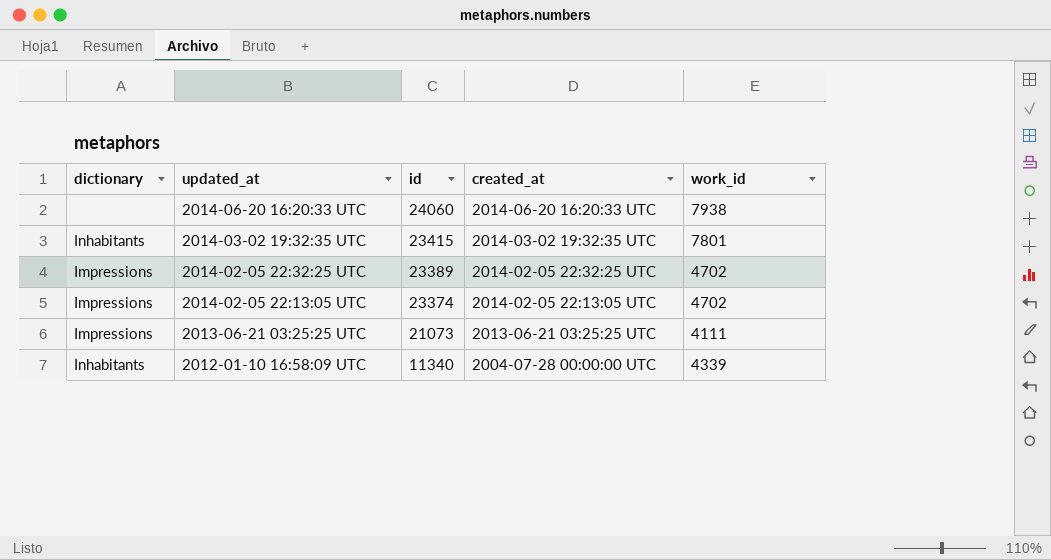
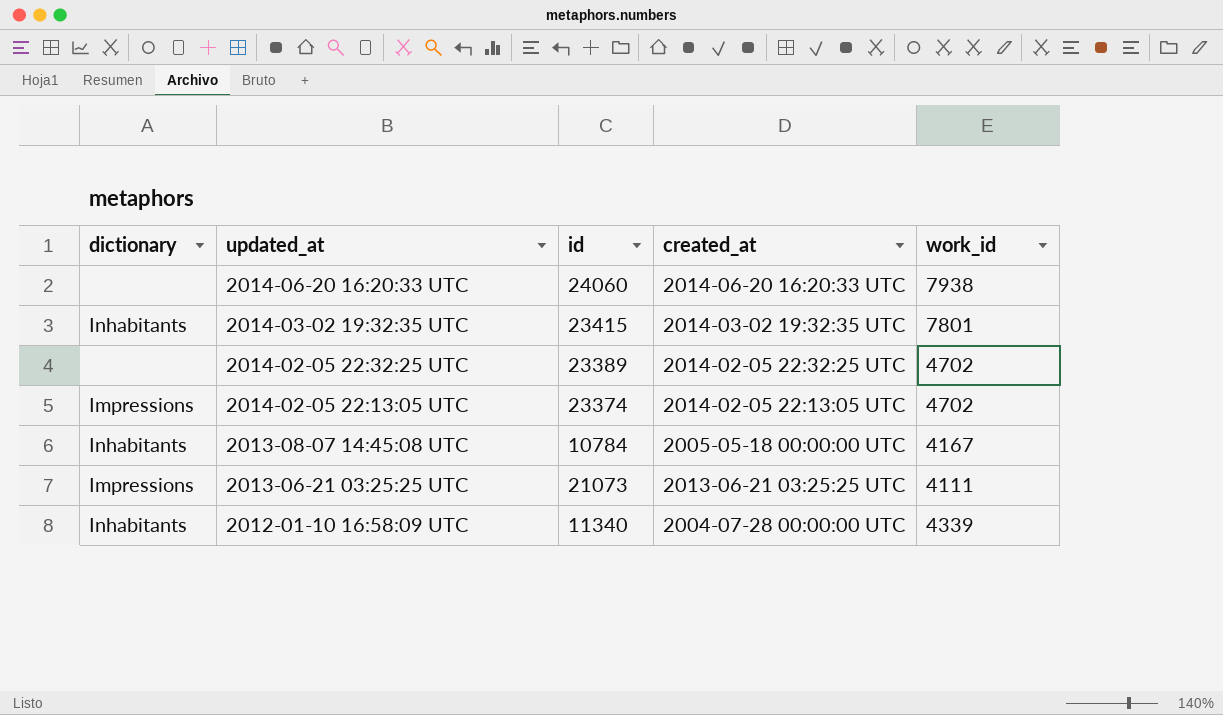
2014-02-05 22:32:25 UTC | dictionary: Impressions -> none
row 2013-08-07 14:45:08 UTC: none -> Inhabitants | 10784 | 2005-05-18 00:00:00 UTC | 4167

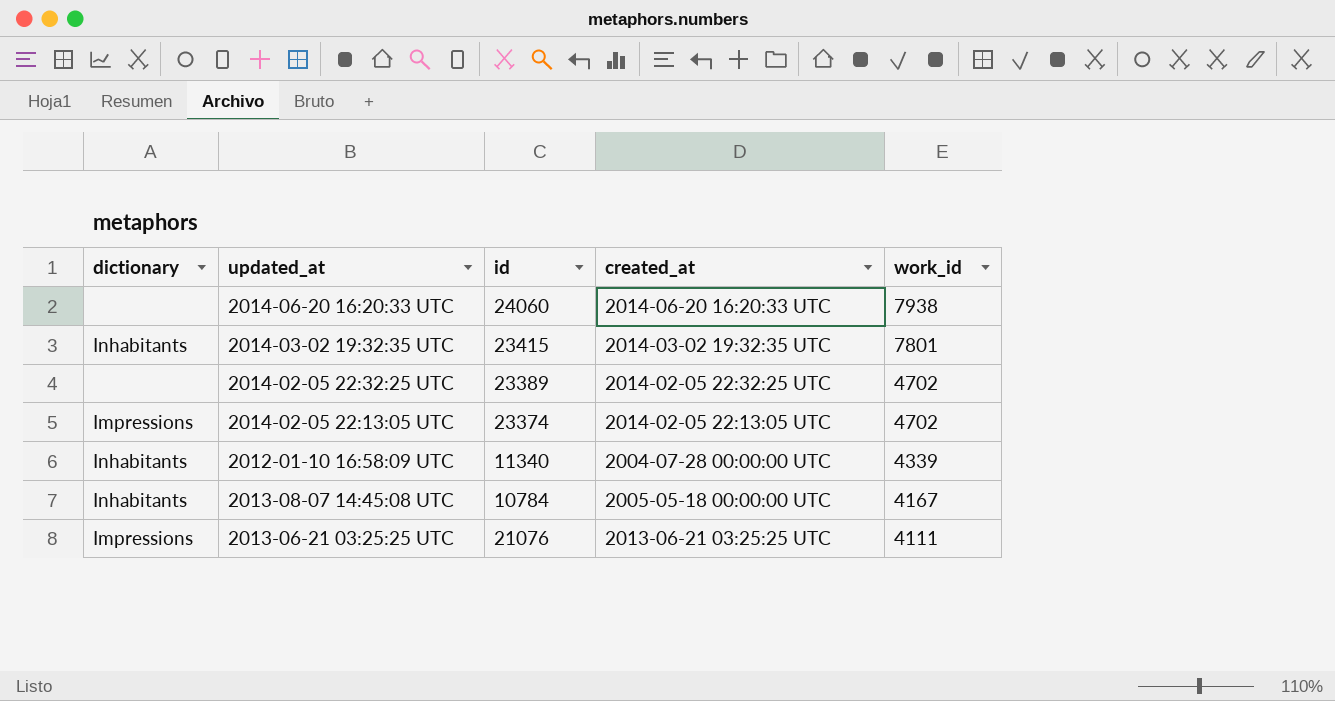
row order: updated_at descending -> work_id descending
2013-06-21 03:25:25 UTC | id: 21073 -> 21076

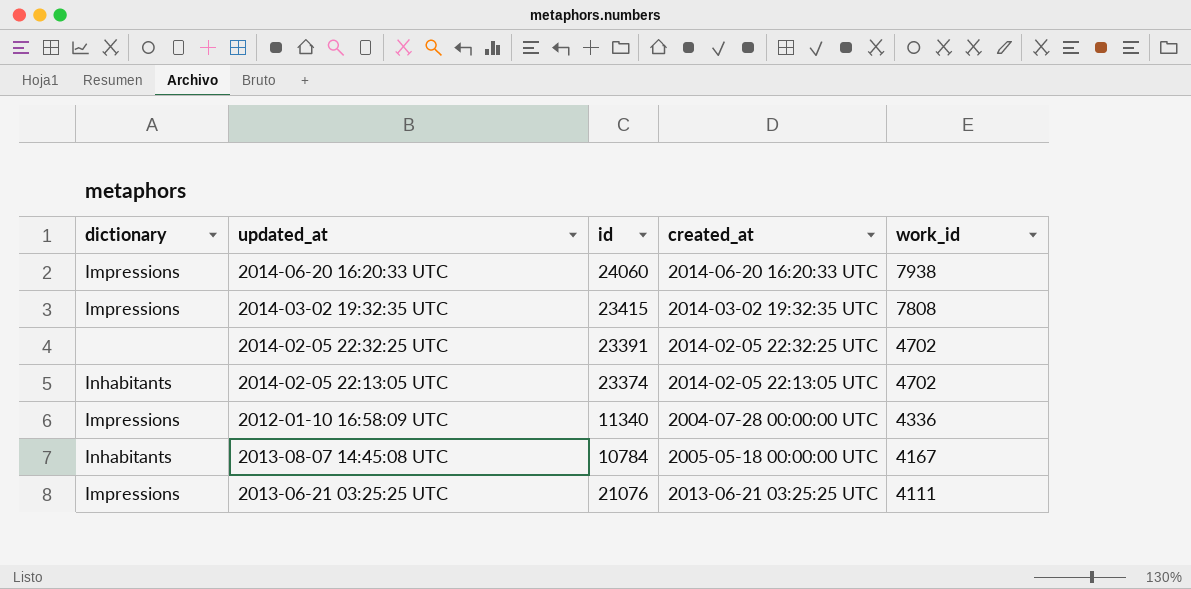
2014-06-20 16:20:33 UTC | dictionary: none -> Impressions
2014-03-02 19:32:35 UTC | dictionary: Inhabitants -> Impressions
2014-03-02 19:32:35 UTC | work_id: 7801 -> 7808
2014-02-05 22:32:25 UTC | id: 23389 -> 23391
2014-02-05 22:13:05 UTC | dictionary: Impressions -> Inhabitants
2012-01-10 16:58:09 UTC | dictionary: Inhabitants -> Impressions
2012-01-10 16:58:09 UTC | work_id: 4339 -> 4336

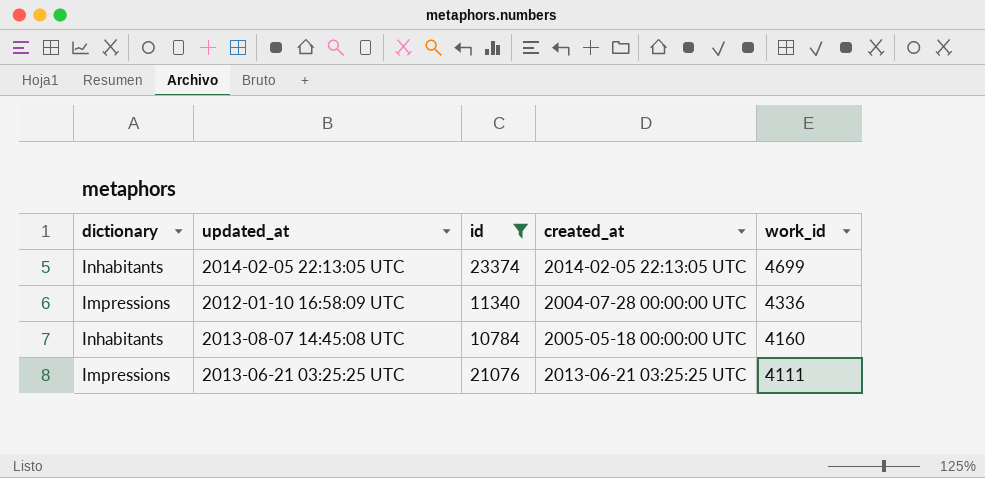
filter: none -> id <= 23374
2014-02-05 22:13:05 UTC | work_id: 4702 -> 4699
2013-08-07 14:45:08 UTC | work_id: 4167 -> 4160

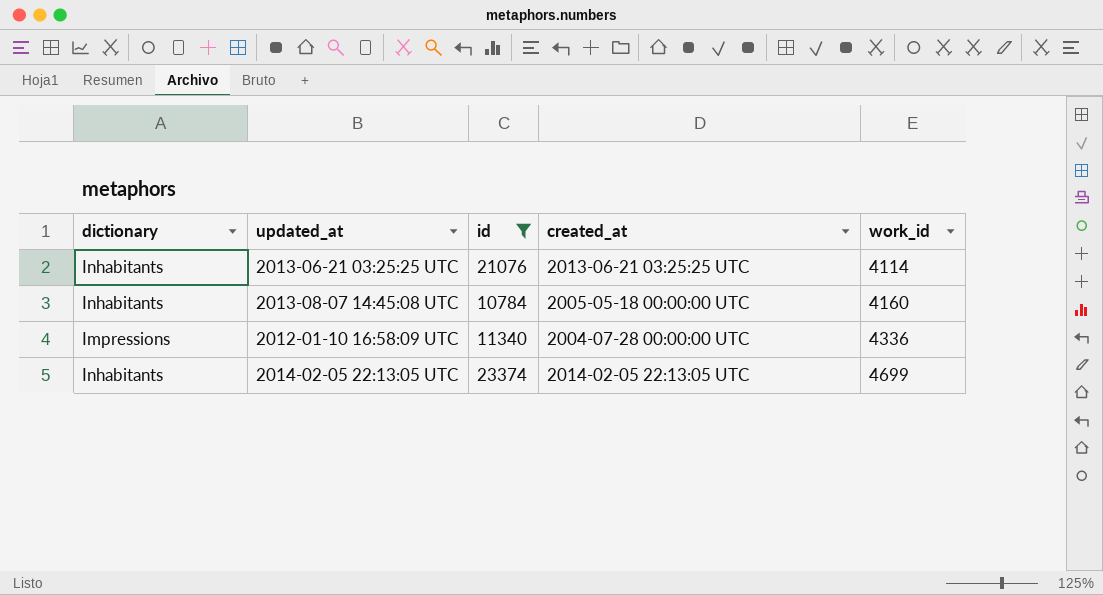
row order: work_id descending -> work_id ascending
2013-06-21 03:25:25 UTC | dictionary: Impressions -> Inhabitants
2013-06-21 03:25:25 UTC | work_id: 4111 -> 4114

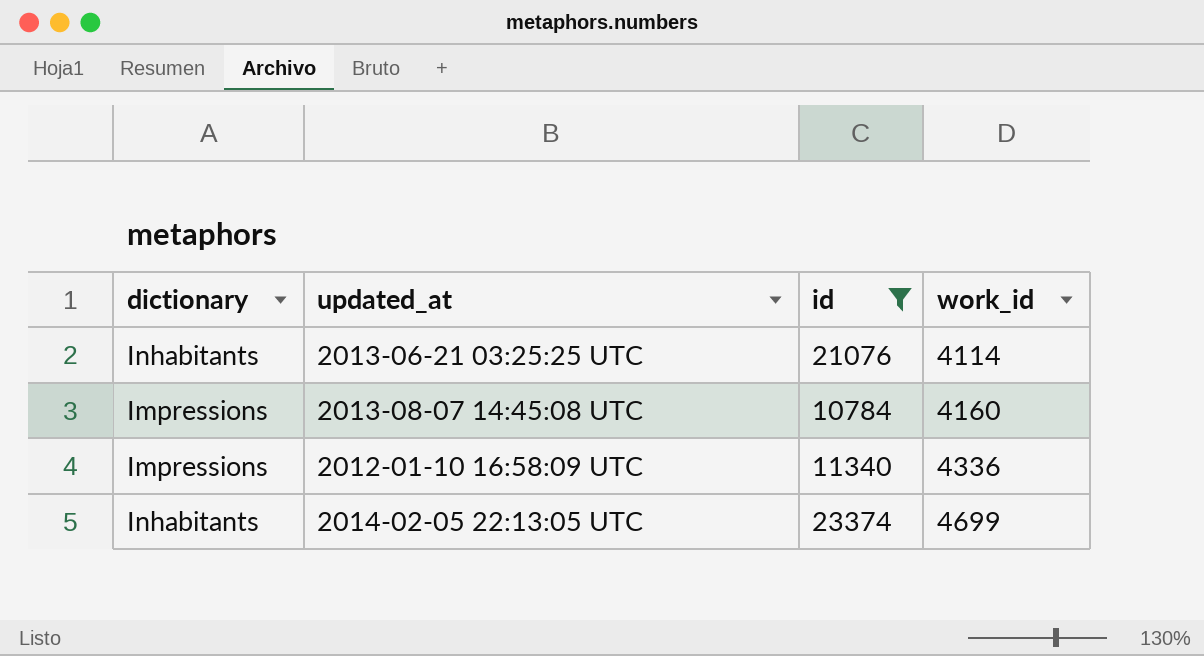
column created_at | position: 4 -> none
2013-08-07 14:45:08 UTC | dictionary: Inhabitants -> Impressions

